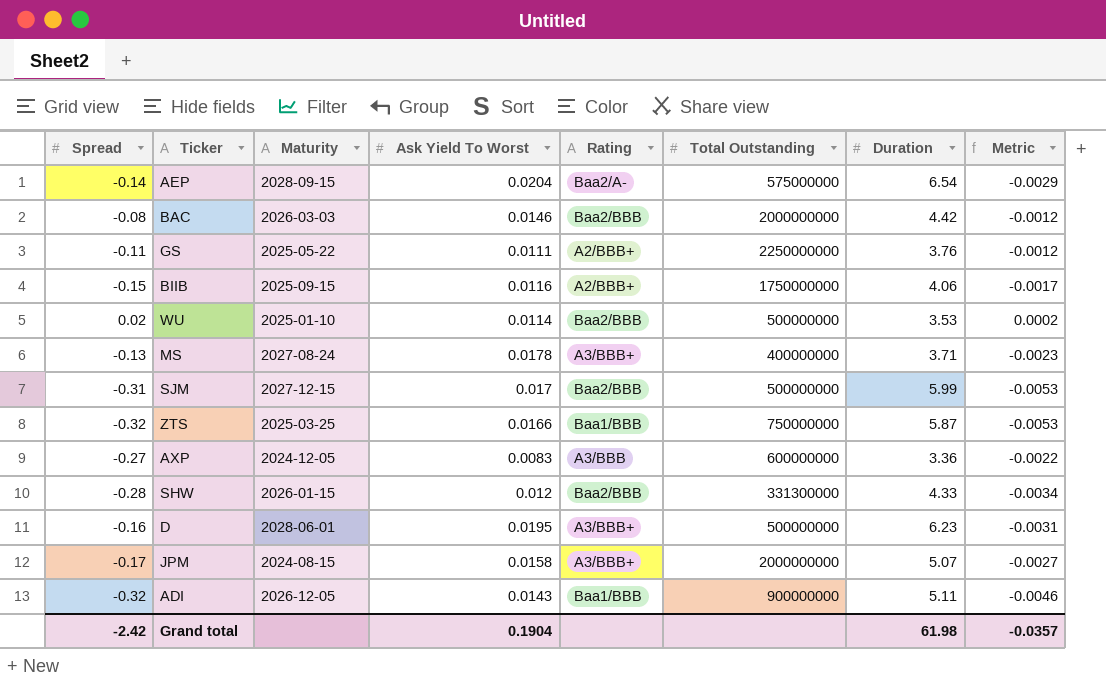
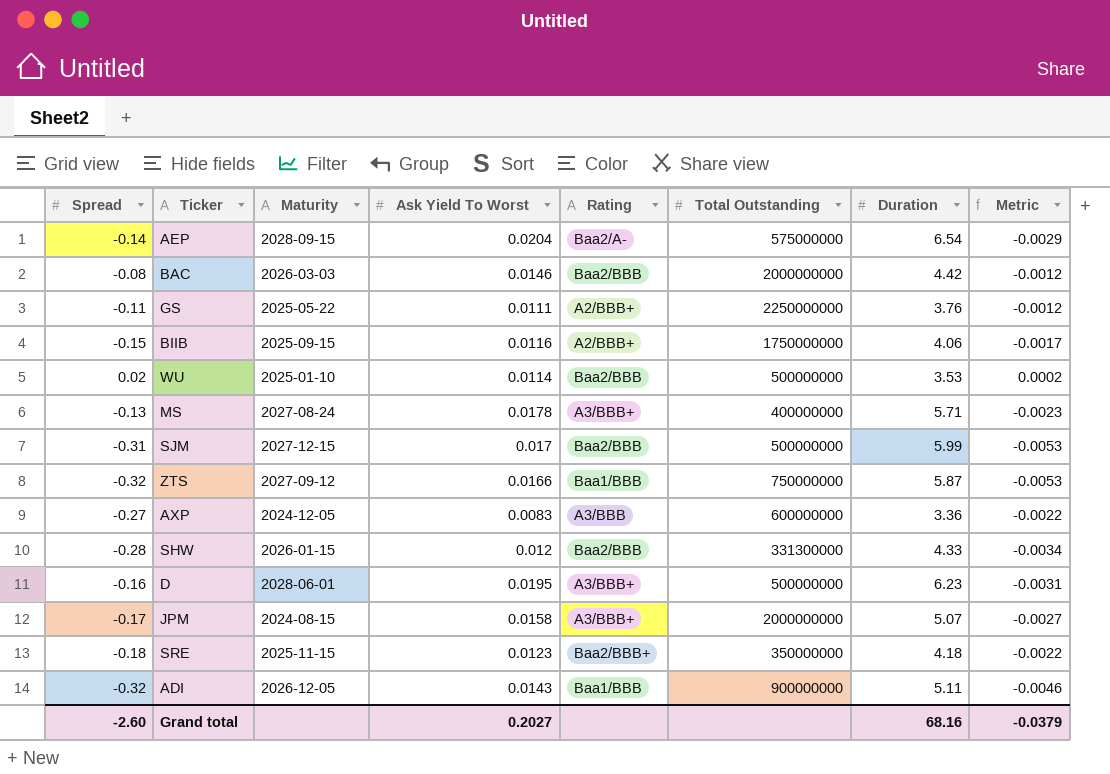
MS | Duration: 3.71 -> 5.71
ZTS | Maturity: 2025-03-25 -> 2027-09-12
row SRE: none -> -0.18 | 2025-11-15 | 0.0123 | Baa2/BBB+ | 350000000 | 4.18 | -0.0022
Grand total | Spread: -2.42 -> -2.60
Grand total | Ask Yield To Worst: 0.1904 -> 0.2027
Grand total | Duration: 61.98 -> 68.16
Grand total | Metric: -0.0357 -> -0.0379

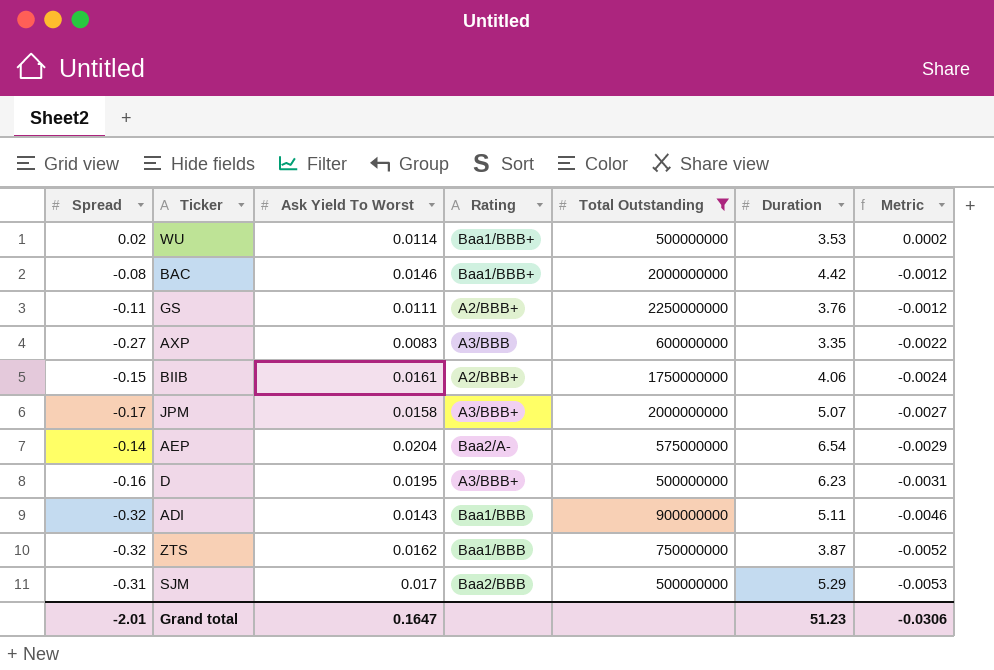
filter: none -> Total Outstanding >= 500000000
row order: none -> Metric descending
column Maturity | position: 3 -> none
WU | Rating: Baa2/BBB -> Baa1/BBB+
BAC | Rating: Baa2/BBB -> Baa1/BBB+
AXP | Duration: 3.36 -> 3.35
BIIB | Ask Yield To Worst: 0.0116 -> 0.0161
BIIB | Metric: -0.0017 -> -0.0024
ZTS | Ask Yield To Worst: 0.0166 -> 0.0162
ZTS | Duration: 5.87 -> 3.87
ZTS | Metric: -0.0053 -> -0.0052
SJM | Duration: 5.99 -> 5.29
Grand total | Spread: -2.60 -> -2.01
Grand total | Ask Yield To Worst: 0.2027 -> 0.1647
Grand total | Duration: 68.16 -> 51.23
Grand total | Metric: -0.0379 -> -0.0306

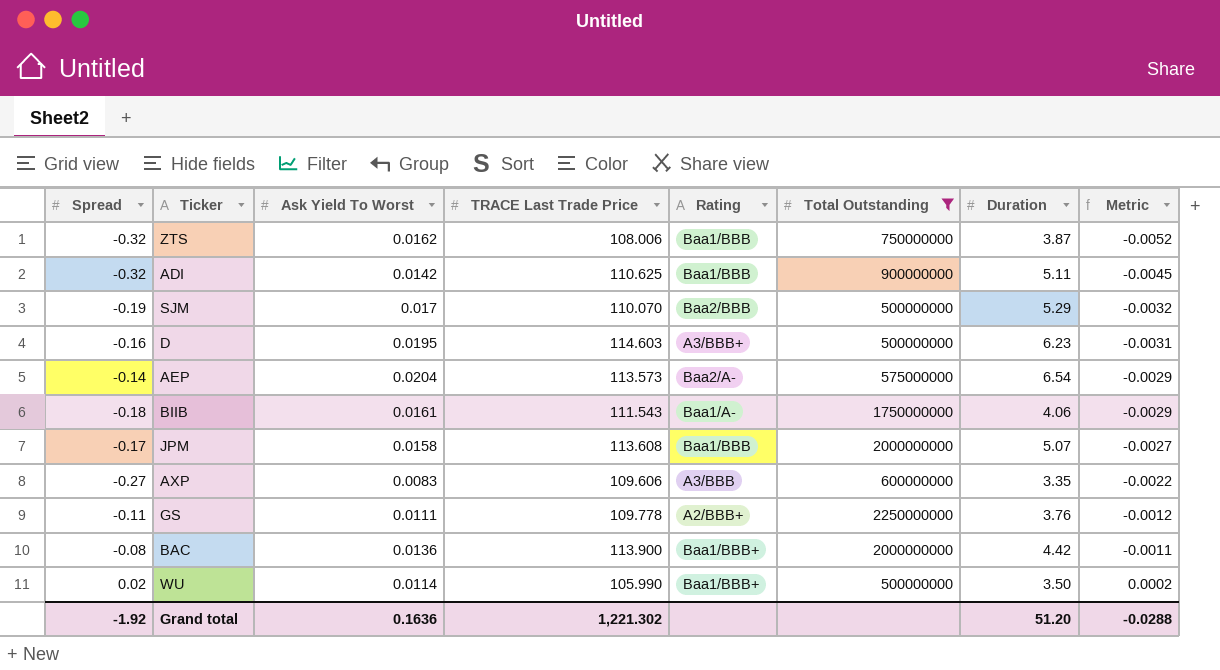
row order: Metric descending -> Metric ascending
column TRACE Last Trade Price | position: none -> 4
ADI | Ask Yield To Worst: 0.0143 -> 0.0142
ADI | Metric: -0.0046 -> -0.0045
SJM | Spread: -0.31 -> -0.19
SJM | Metric: -0.0053 -> -0.0032
BIIB | Spread: -0.15 -> -0.18
BIIB | Rating: A2/BBB+ -> Baa1/A-
BIIB | Metric: -0.0024 -> -0.0029
JPM | Rating: A3/BBB+ -> Baa1/BBB
BAC | Ask Yield To Worst: 0.0146 -> 0.0136
BAC | Metric: -0.0012 -> -0.0011
WU | Duration: 3.53 -> 3.50
Grand total | Spread: -2.01 -> -1.92
Grand total | Ask Yield To Worst: 0.1647 -> 0.1636
Grand total | Duration: 51.23 -> 51.20
Grand total | Metric: -0.0306 -> -0.0288

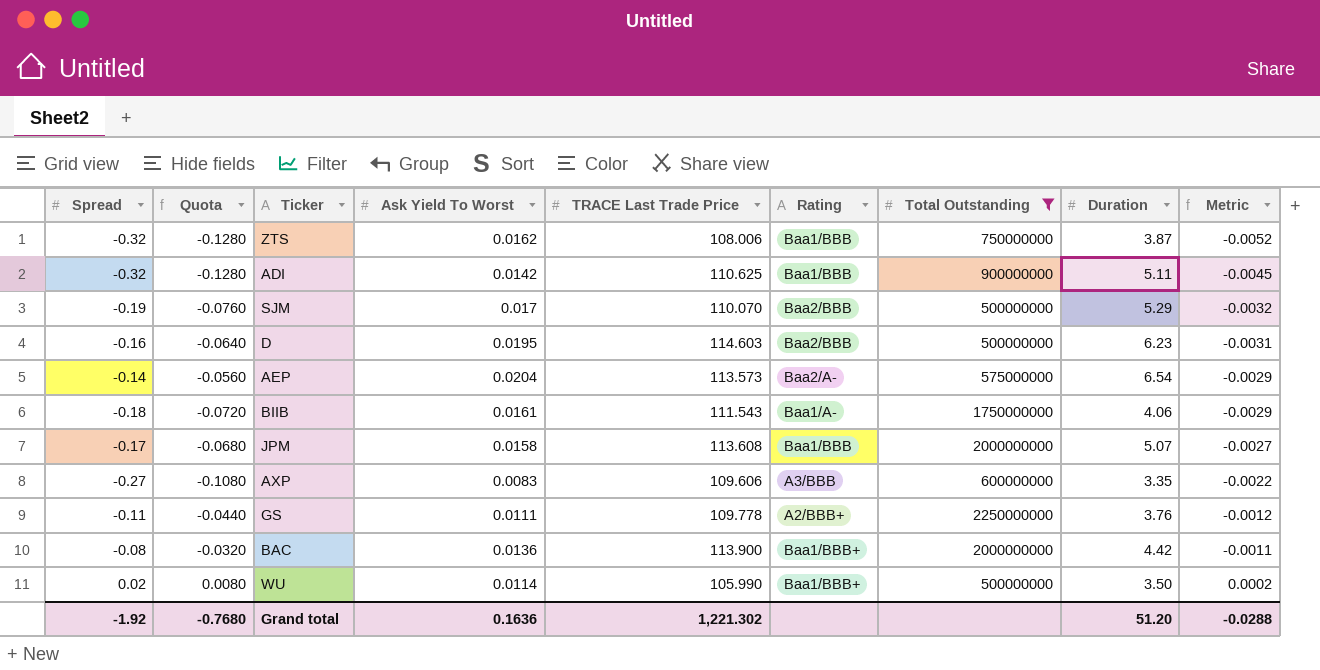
column Quota | formula: none -> [Spread] * 0.4
D | Rating: A3/BBB+ -> Baa2/BBB

